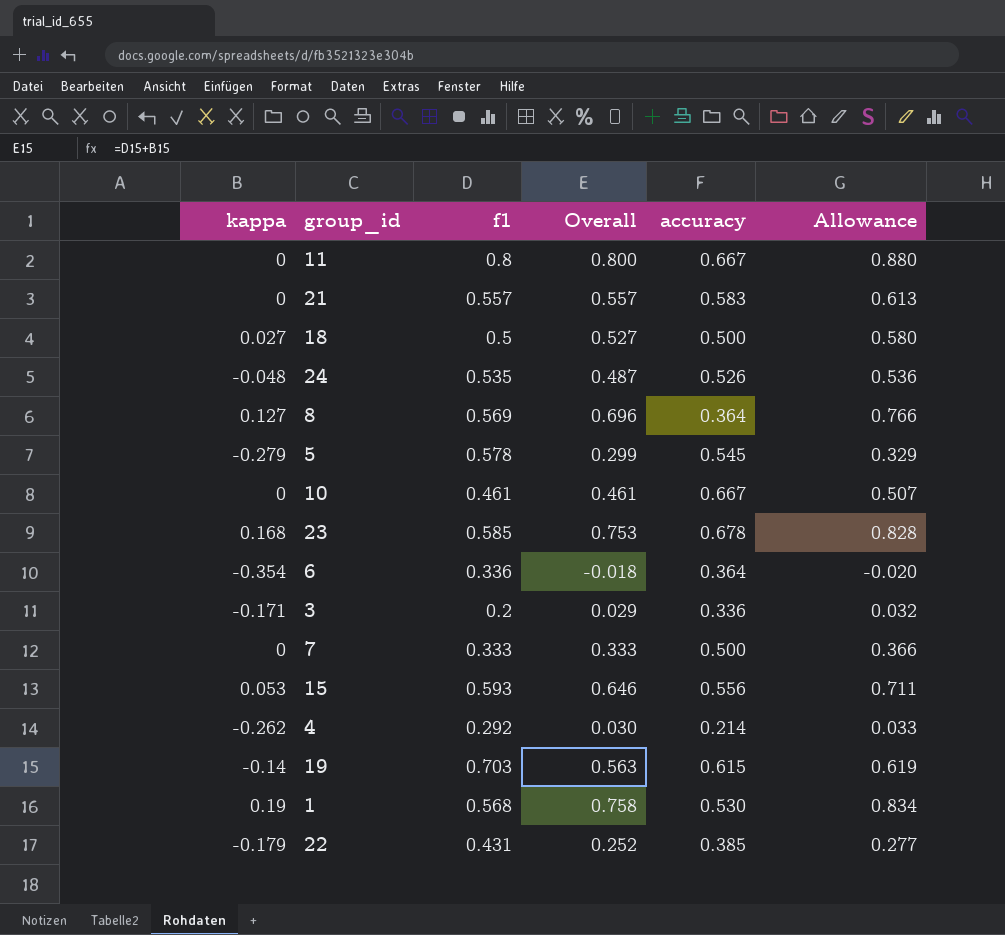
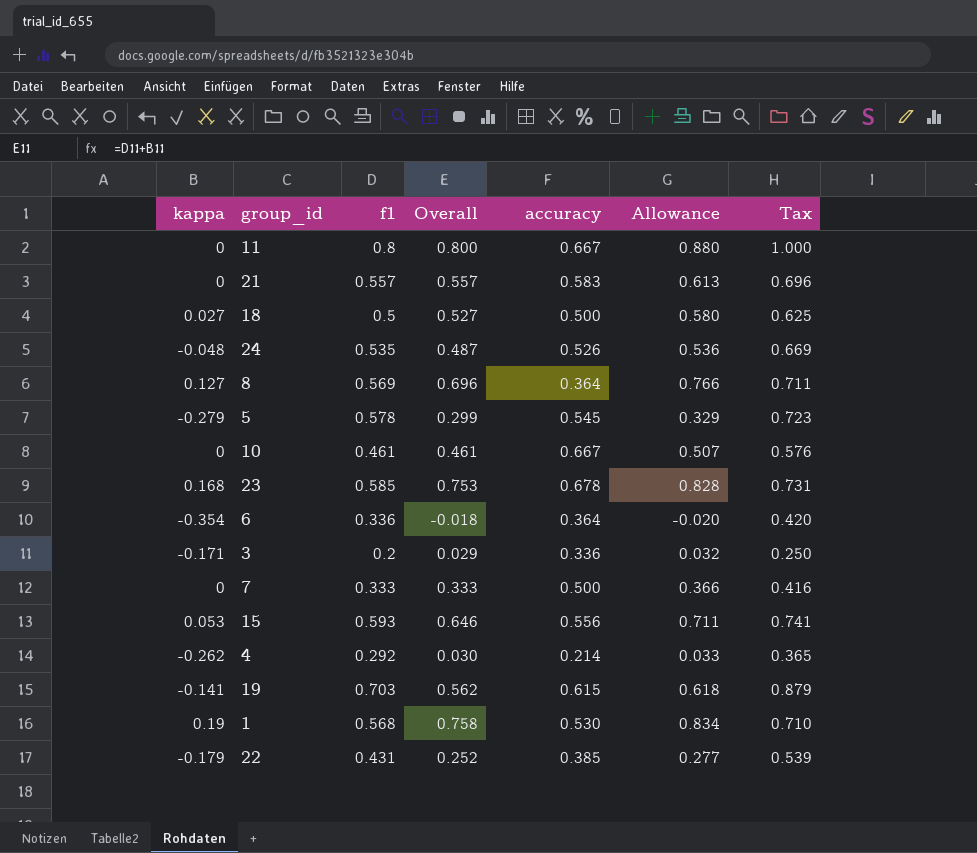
column Tax | formula: none -> [f1] * 1.25
19 | kappa: -0.14 -> -0.141
19 | Overall: 0.563 -> 0.562
19 | Allowance: 0.619 -> 0.618

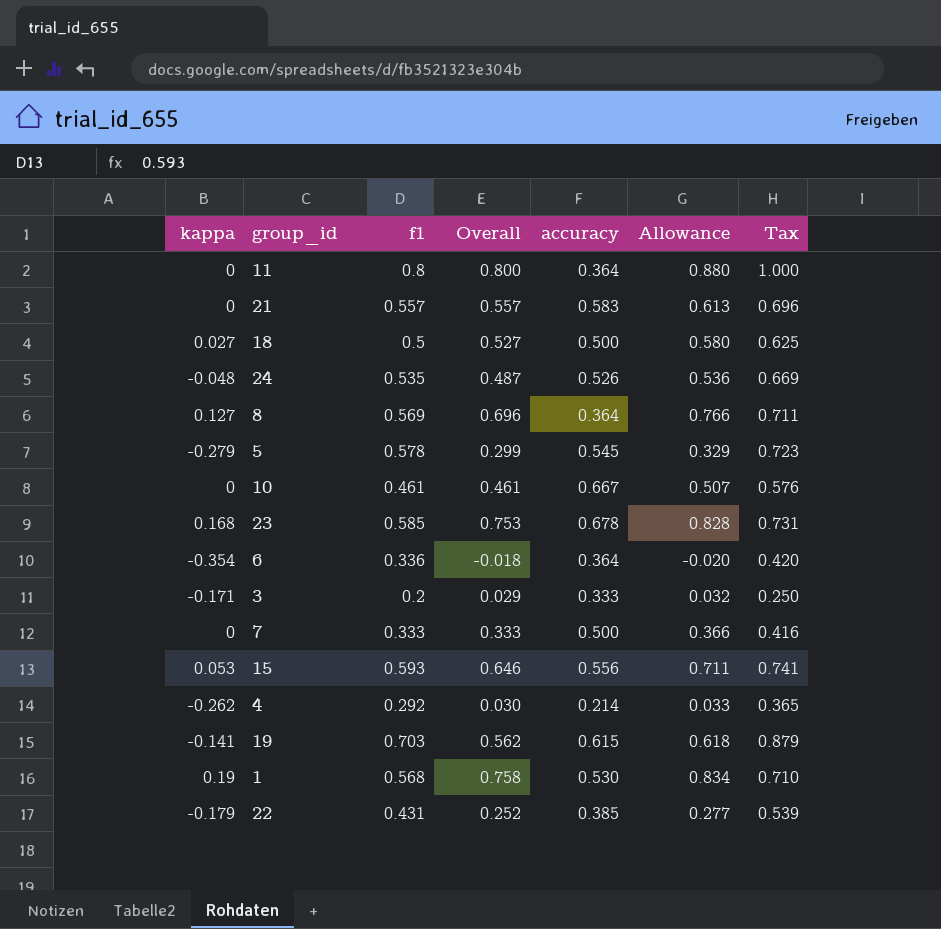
11 | accuracy: 0.667 -> 0.364
3 | accuracy: 0.336 -> 0.333

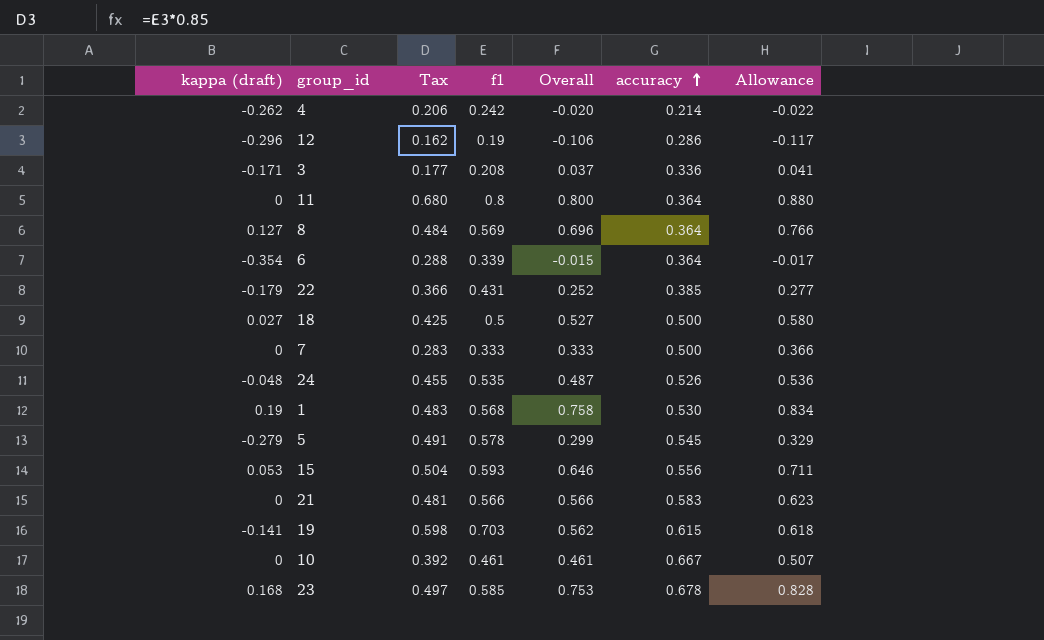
row order: none -> accuracy ascending
column name: kappa -> kappa (draft)
column Tax | formula: [f1] * 1.25 -> [f1] * 0.85
column Tax | position: 7 -> 3
4 | f1: 0.292 -> 0.242
4 | Overall: 0.030 -> -0.020
4 | Allowance: 0.033 -> -0.022
row 12: none -> -0.296 | 0.162 | 0.19 | -0.106 | 0.286 | -0.117
3 | f1: 0.2 -> 0.208
3 | Overall: 0.029 -> 0.037
3 | accuracy: 0.333 -> 0.336
3 | Allowance: 0.032 -> 0.041
6 | f1: 0.336 -> 0.339
6 | Overall: -0.018 -> -0.015
6 | Allowance: -0.020 -> -0.017
21 | f1: 0.557 -> 0.566
21 | Overall: 0.557 -> 0.566
21 | Allowance: 0.613 -> 0.623

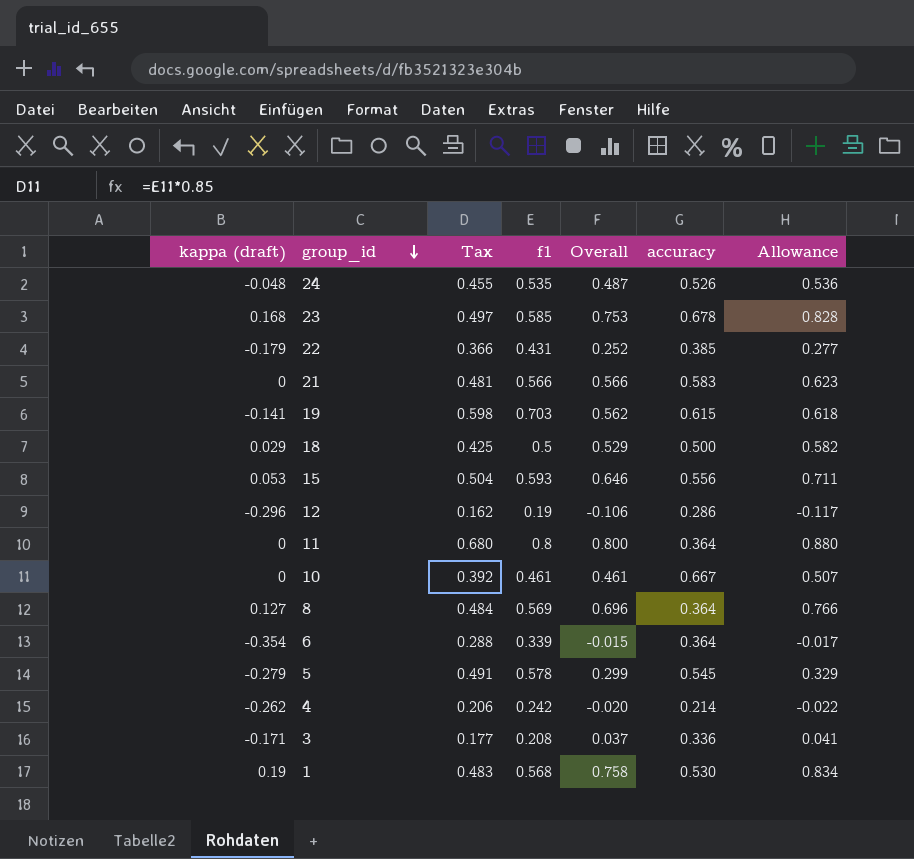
row order: accuracy ascending -> group_id descending
row 7: 0 | 0.283 | 0.333 | 0.333 | 0.500 | 0.366 -> none
18 | kappa (draft): 0.027 -> 0.029
18 | Overall: 0.527 -> 0.529
18 | Allowance: 0.580 -> 0.582

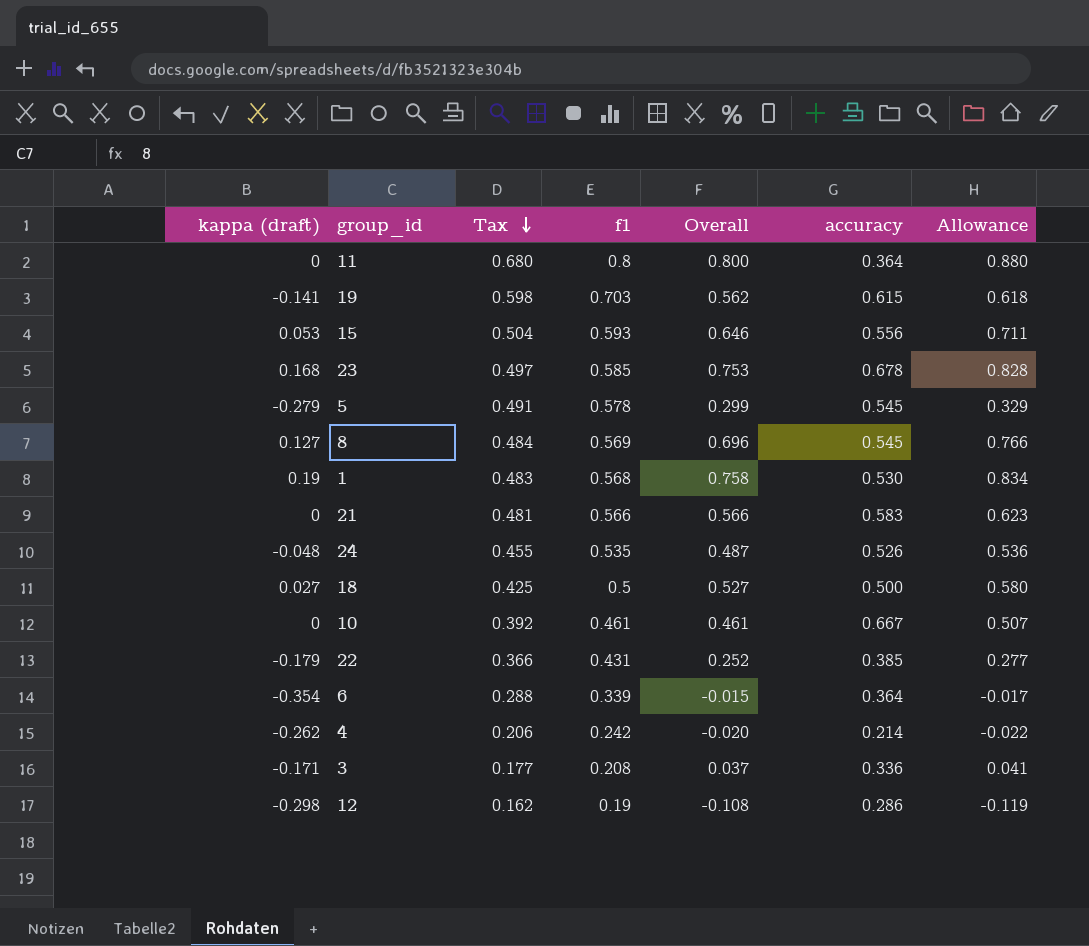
row order: group_id descending -> Tax descending
8 | accuracy: 0.364 -> 0.545
18 | kappa (draft): 0.029 -> 0.027
18 | Overall: 0.529 -> 0.527
18 | Allowance: 0.582 -> 0.580
12 | kappa (draft): -0.296 -> -0.298
12 | Overall: -0.106 -> -0.108
12 | Allowance: -0.117 -> -0.119

